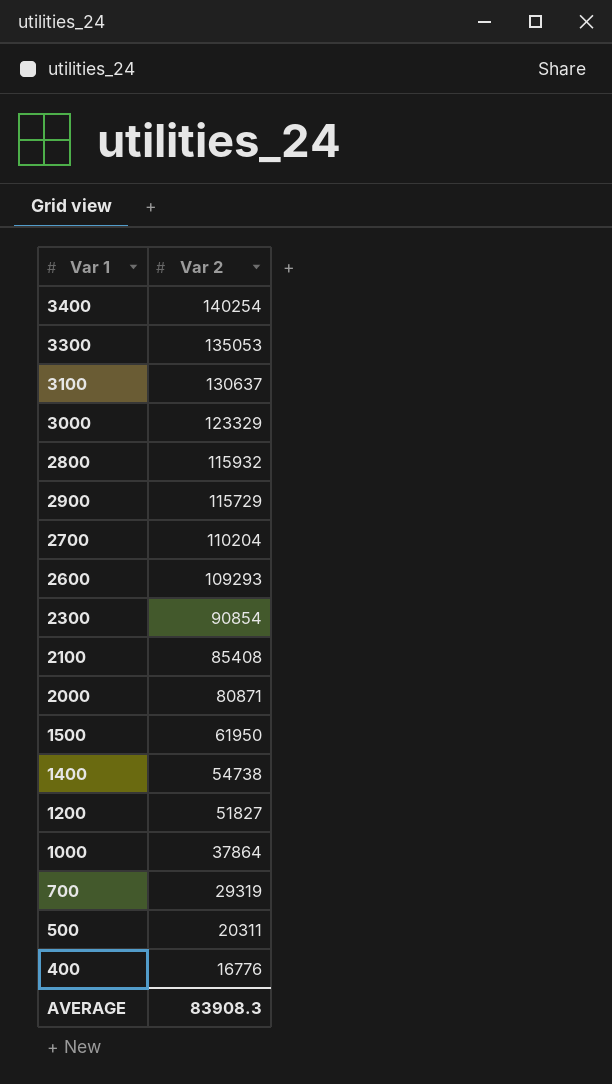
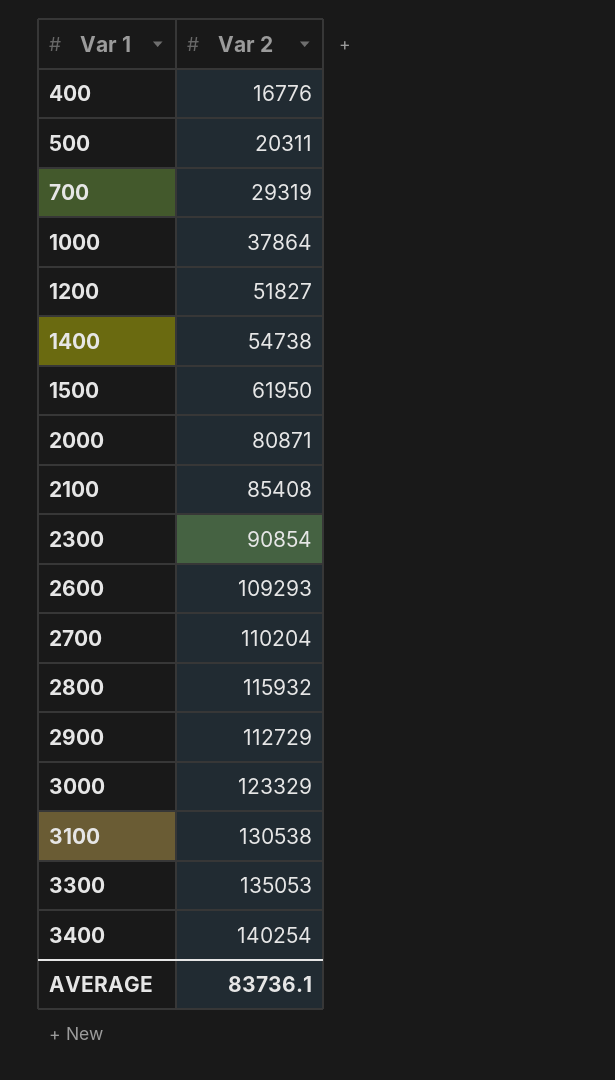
row order: Var 2 descending -> Var 1 ascending
2900 | Var 2: 115729 -> 112729
3100 | Var 2: 130637 -> 130538
AVERAGE | Var 2: 83908.3 -> 83736.1

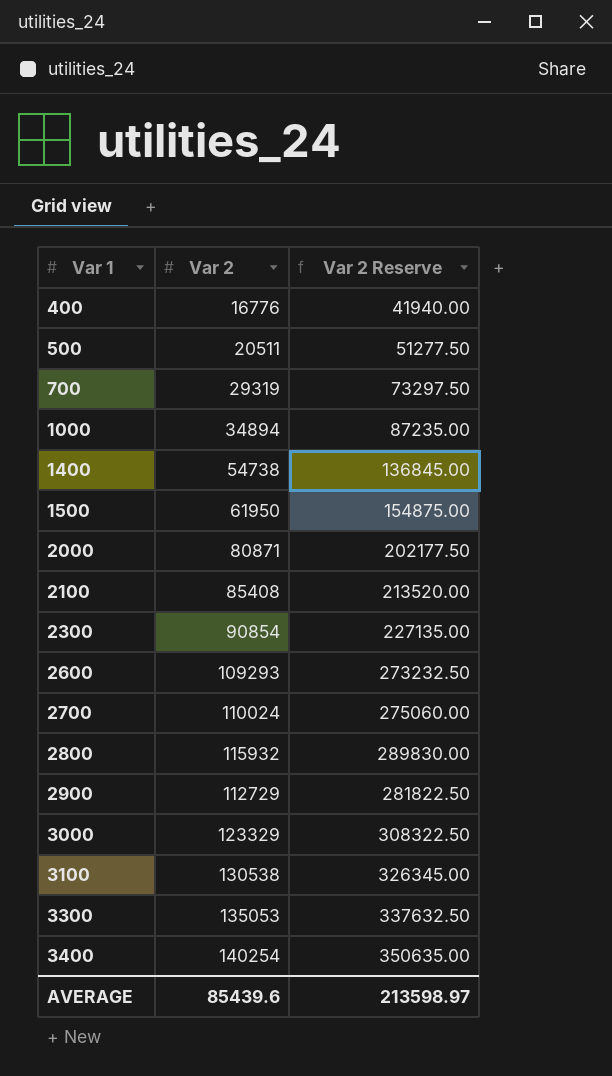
column Var 2 Reserve | formula: none -> [Var 2] * 2.5
row 1200: 51827 -> none
500 | Var 2: 20311 -> 20511
1000 | Var 2: 37864 -> 34894
2700 | Var 2: 110204 -> 110024
AVERAGE | Var 2: 83736.1 -> 85439.6

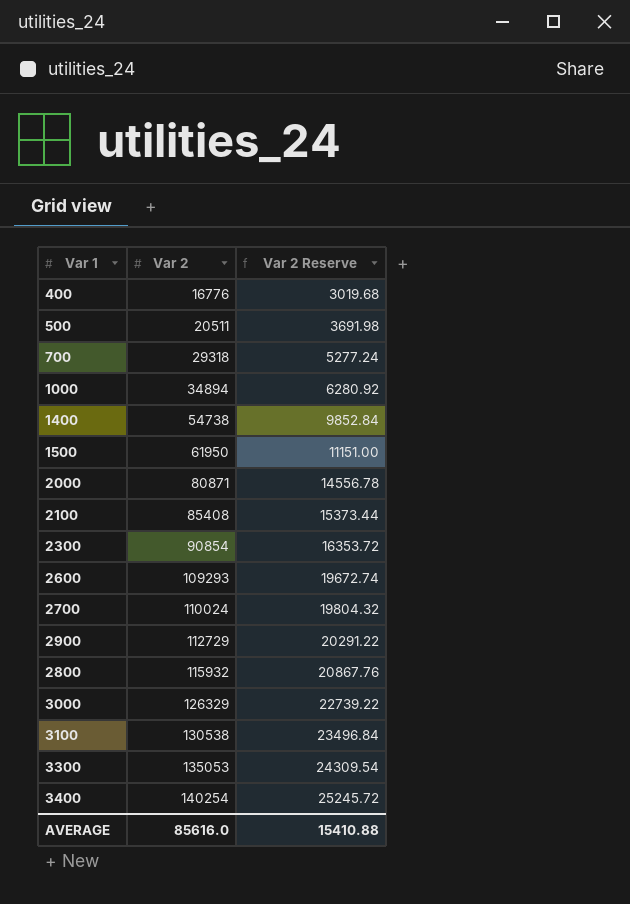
row order: Var 1 ascending -> Var 2 ascending
column Var 2 Reserve | formula: [Var 2] * 2.5 -> [Var 2] * 0.18
700 | Var 2: 29319 -> 29318
3000 | Var 2: 123329 -> 126329
AVERAGE | Var 2: 85439.6 -> 85616.0
AVERAGE | Var 2 Reserve: 213598.97 -> 15410.88

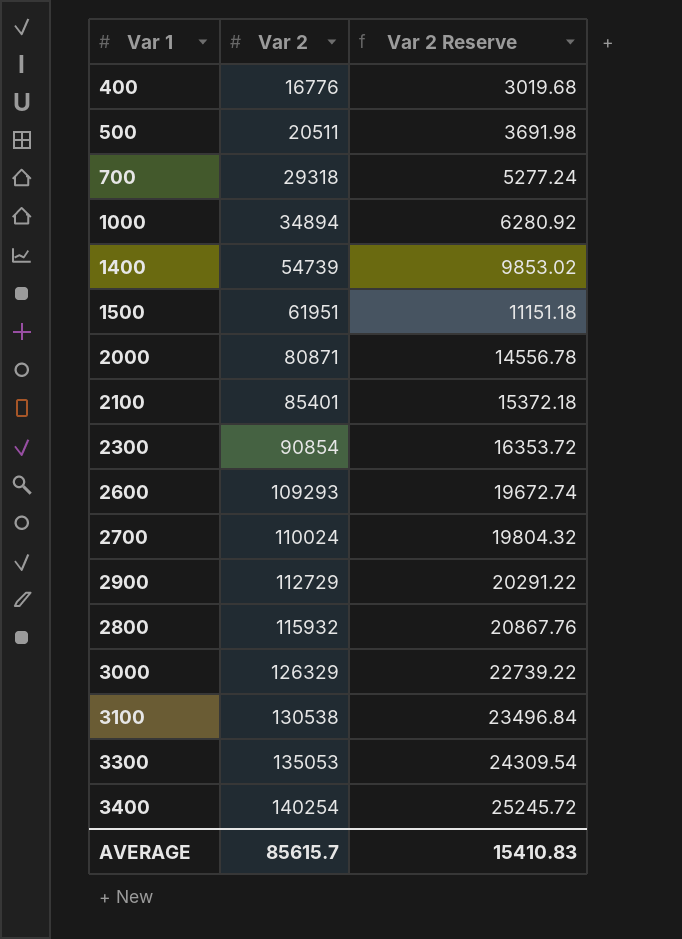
1400 | Var 2: 54738 -> 54739
1400 | Var 2 Reserve: 9852.84 -> 9853.02
1500 | Var 2: 61950 -> 61951
1500 | Var 2 Reserve: 11151.00 -> 11151.18
2100 | Var 2: 85408 -> 85401
2100 | Var 2 Reserve: 15373.44 -> 15372.18
AVERAGE | Var 2: 85616.0 -> 85615.7
AVERAGE | Var 2 Reserve: 15410.88 -> 15410.83

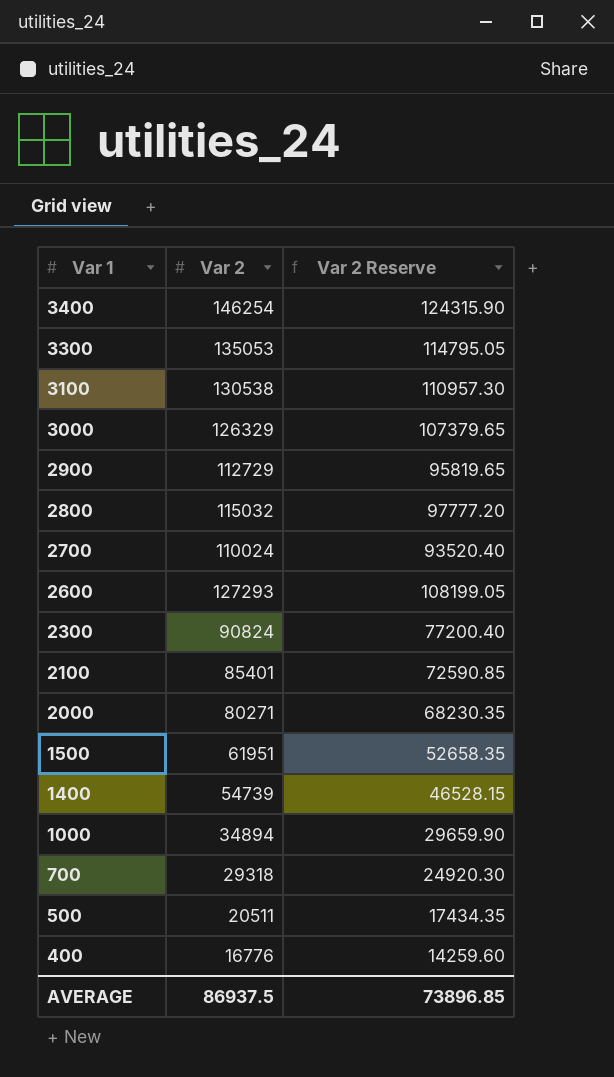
row order: Var 2 ascending -> Var 1 descending
column Var 2 Reserve | formula: [Var 2] * 0.18 -> [Var 2] * 0.85
3400 | Var 2: 140254 -> 146254
2800 | Var 2: 115932 -> 115032
2600 | Var 2: 109293 -> 127293
2300 | Var 2: 90854 -> 90824
2000 | Var 2: 80871 -> 80271
AVERAGE | Var 2: 85615.7 -> 86937.5
AVERAGE | Var 2 Reserve: 15410.83 -> 73896.85

